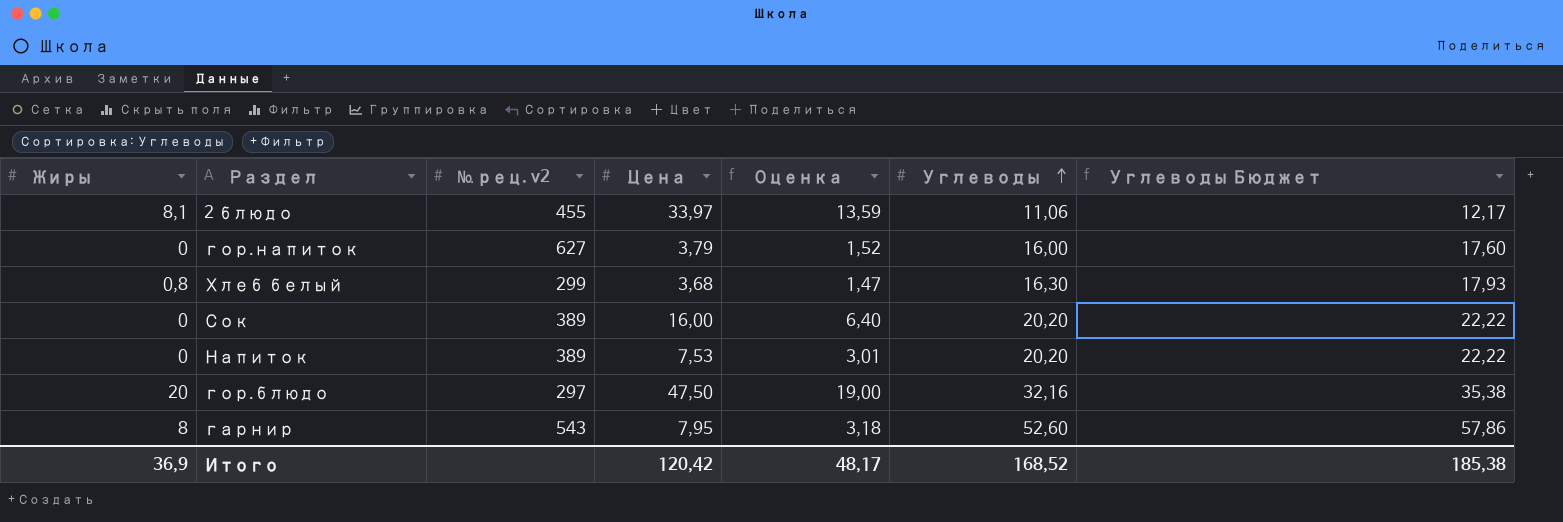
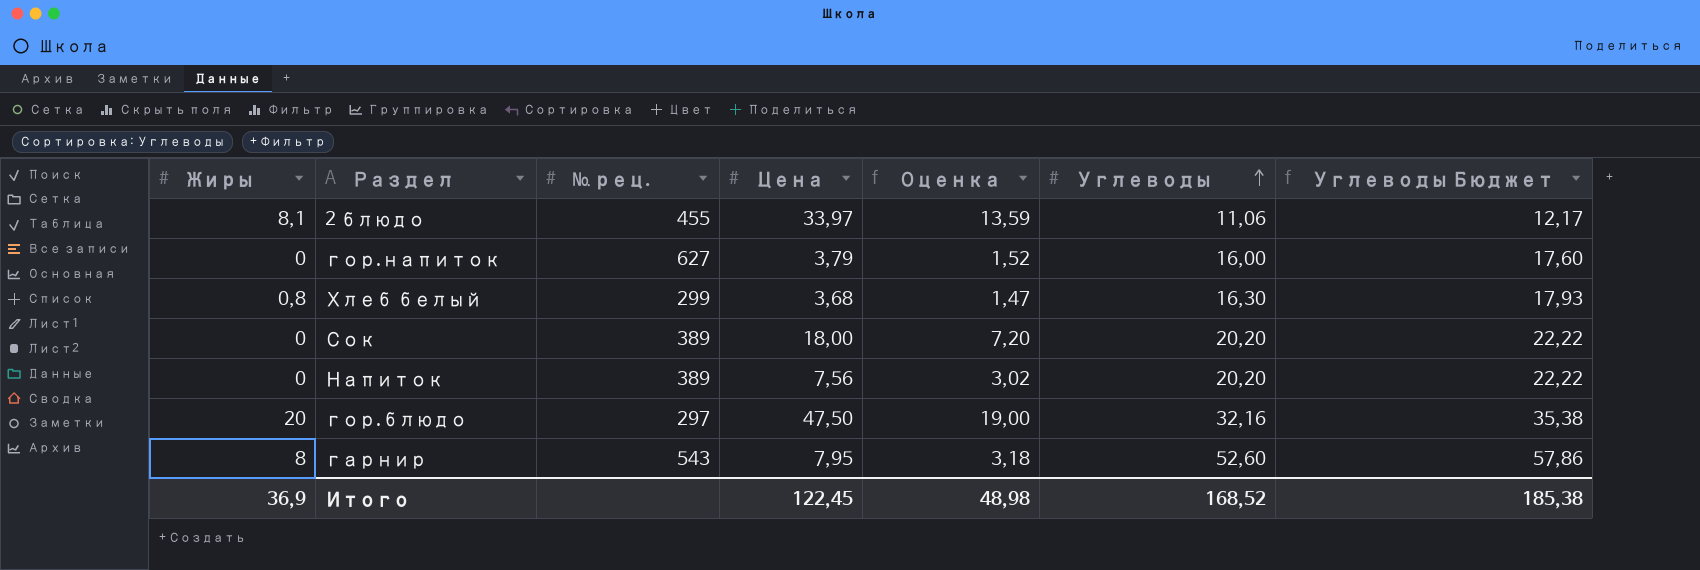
column name: № рец. v2 -> № рец.
Сок | Цена: 16,00 -> 18,00
Сок | Оценка: 6,40 -> 7,20
Напиток | Цена: 7,53 -> 7,56
Напиток | Оценка: 3,01 -> 3,02
Итого | Цена: 120,42 -> 122,45
Итого | Оценка: 48,17 -> 48,98

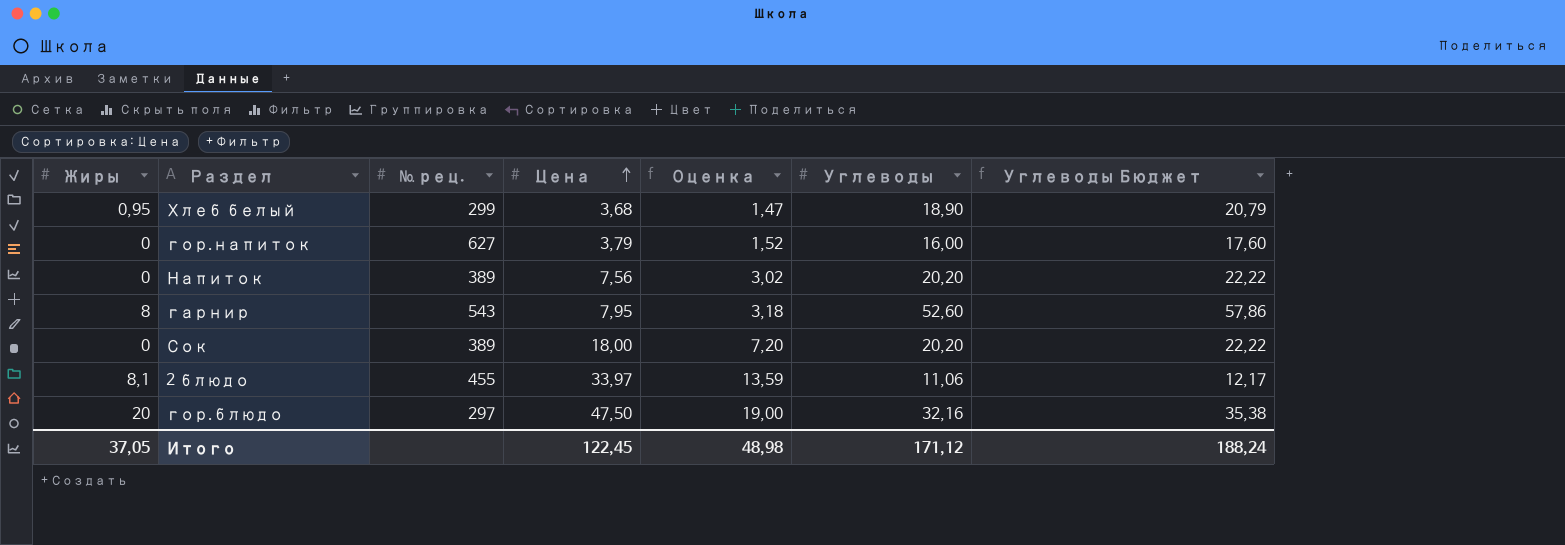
row order: Углеводы ascending -> Цена ascending
Хлеб белый | Жиры: 0,8 -> 0,95
Хлеб белый | Углеводы: 16,30 -> 18,90
Хлеб белый | Углеводы Бюджет: 17,93 -> 20,79
Итого | Жиры: 36,9 -> 37,05
Итого | Углеводы: 168,52 -> 171,12
Итого | Углеводы Бюджет: 185,38 -> 188,24

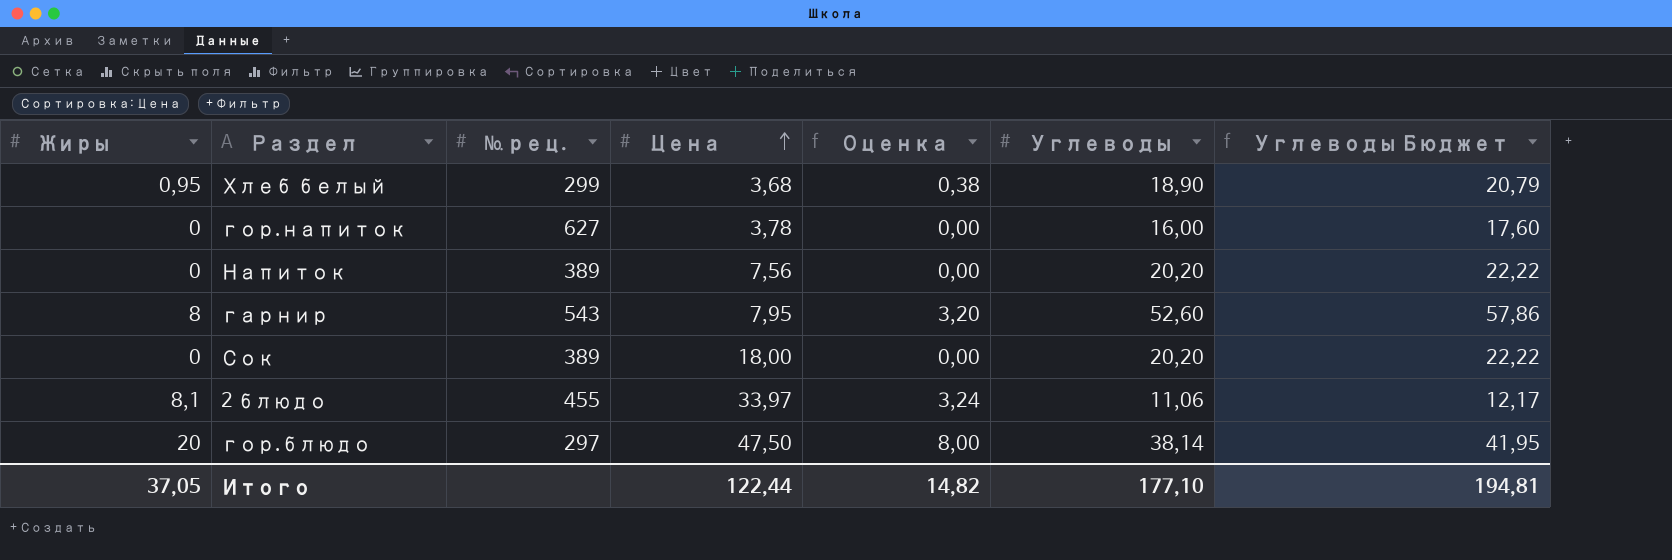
column Оценка | formula: [Цена] * 0,4 -> [Жиры] * 0,4
гор.напиток | Цена: 3,79 -> 3,78
гор.блюдо | Углеводы: 32,16 -> 38,14
гор.блюдо | Углеводы Бюджет: 35,38 -> 41,95
Итого | Цена: 122,45 -> 122,44
Итого | Оценка: 48,98 -> 14,82
Итого | Углеводы: 171,12 -> 177,10
Итого | Углеводы Бюджет: 188,24 -> 194,81

